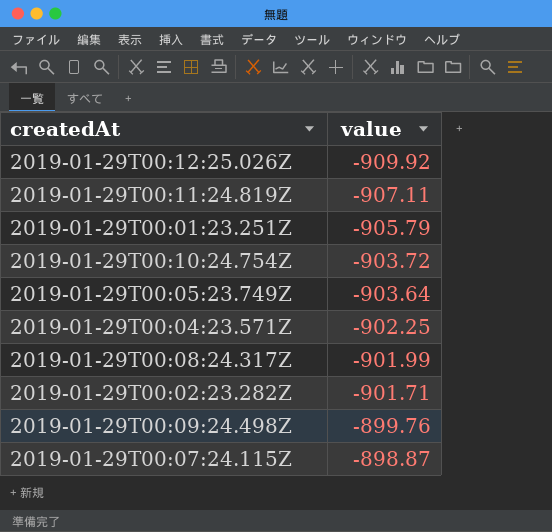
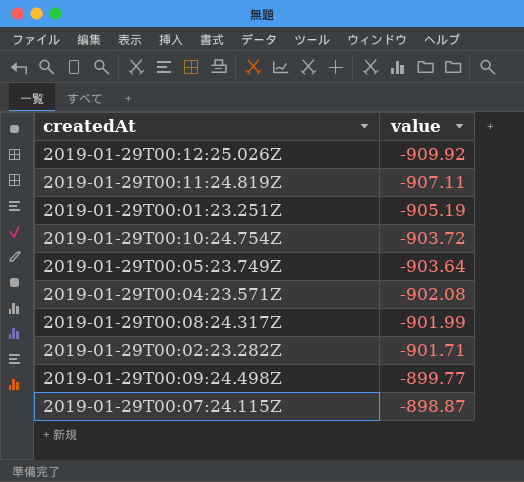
2019-01-29T00:01:23.251Z | value: -905.79 -> -905.19
2019-01-29T00:04:23.571Z | value: -902.25 -> -902.08
2019-01-29T00:09:24.498Z | value: -899.76 -> -899.77

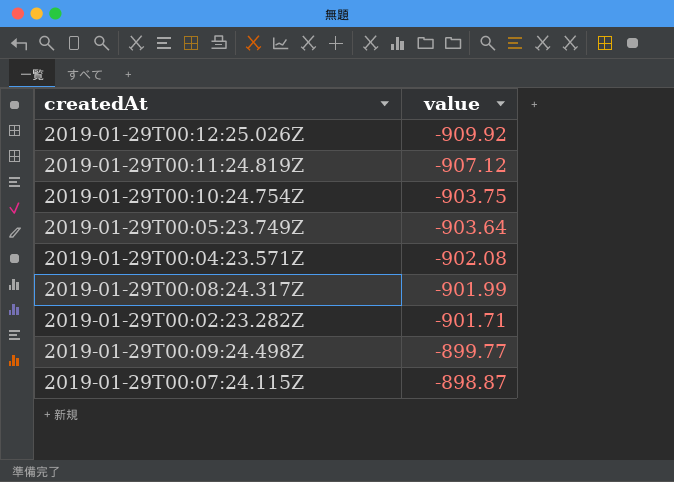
row 2019-01-29T00:01:23.251Z: -905.19 -> none
2019-01-29T00:11:24.819Z | value: -907.11 -> -907.12
2019-01-29T00:10:24.754Z | value: -903.72 -> -903.75

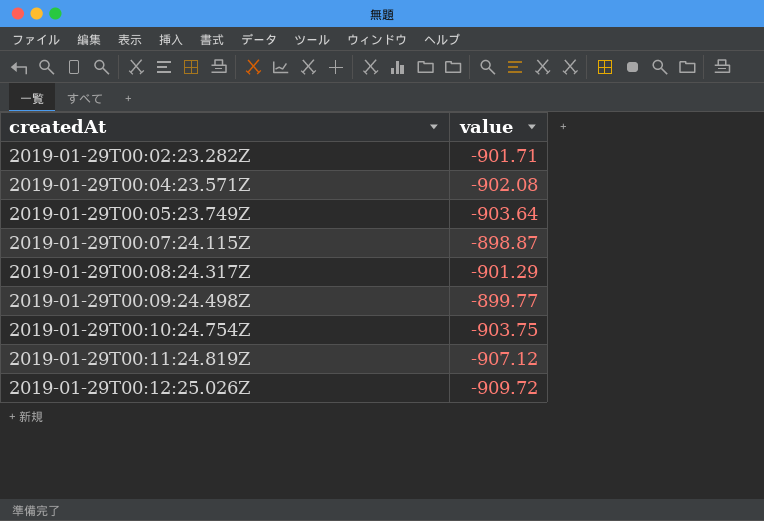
row order: value ascending -> createdAt ascending
2019-01-29T00:08:24.317Z | value: -901.99 -> -901.29
2019-01-29T00:12:25.026Z | value: -909.92 -> -909.72

